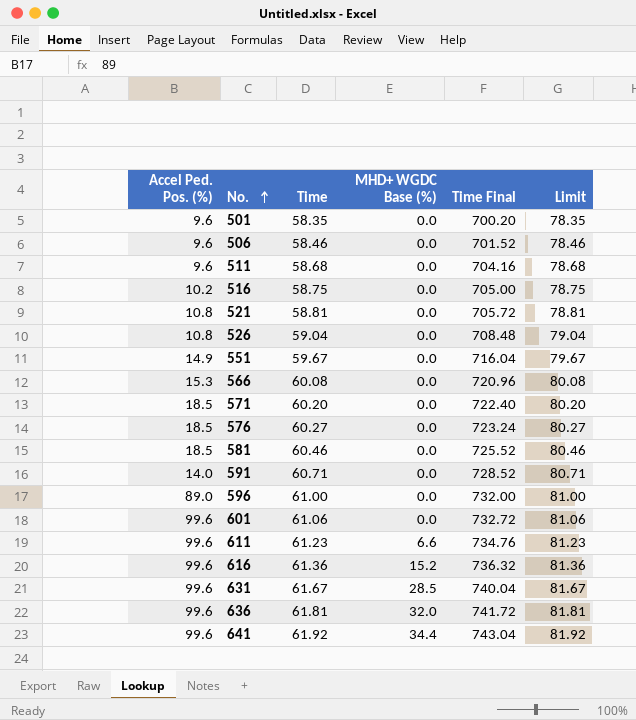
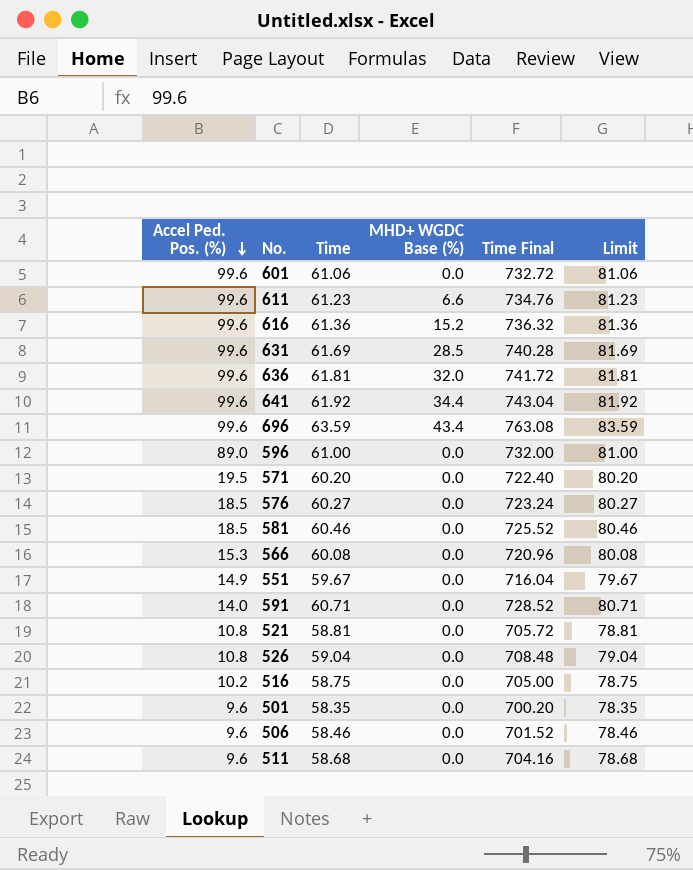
row order: No. ascending -> Accel Ped. Pos. (%) descending
631 | Time: 61.67 -> 61.69
631 | Time Final: 740.04 -> 740.28
631 | Limit: 81.67 -> 81.69
row 696: none -> 99.6 | 63.59 | 43.4 | 763.08 | 83.59
571 | Accel Ped. Pos. (%): 18.5 -> 19.5

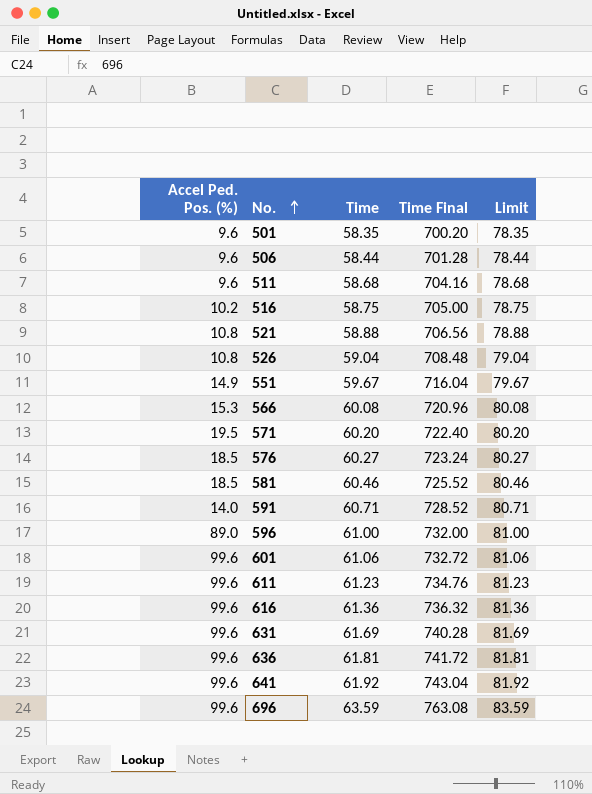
row order: Accel Ped. Pos. (%) descending -> No. ascending
column MHD+ WGDC Base (%) | position: 4 -> none
506 | Time: 58.46 -> 58.44
506 | Time Final: 701.52 -> 701.28
506 | Limit: 78.46 -> 78.44
521 | Time: 58.81 -> 58.88
521 | Time Final: 705.72 -> 706.56
521 | Limit: 78.81 -> 78.88

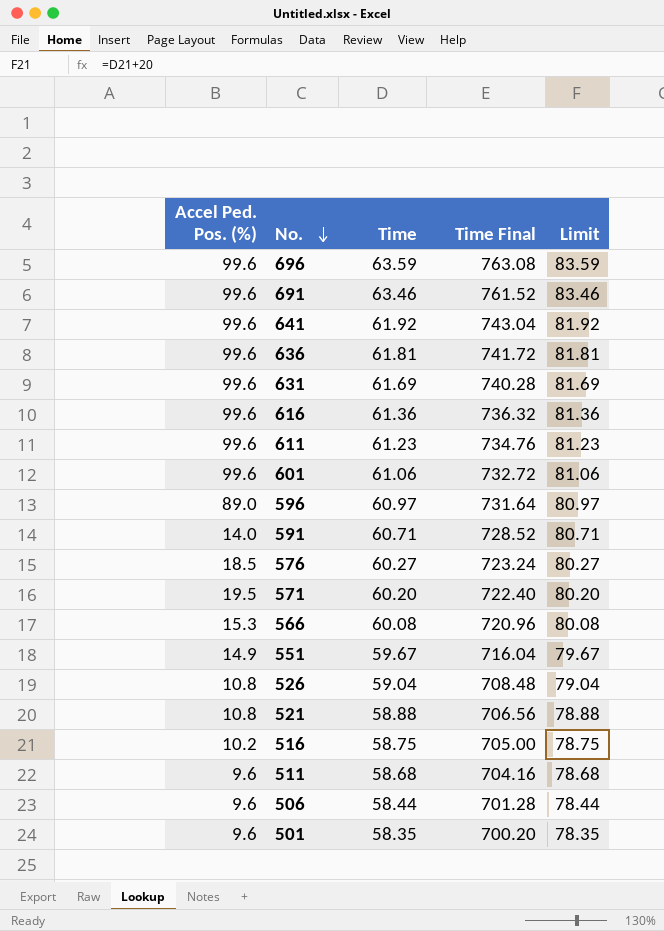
row order: No. ascending -> No. descending
row 581: 18.5 | 60.46 | 725.52 | 80.46 -> none
row 691: none -> 99.6 | 63.46 | 761.52 | 83.46
596 | Time: 61.00 -> 60.97
596 | Time Final: 732.00 -> 731.64
596 | Limit: 81.00 -> 80.97

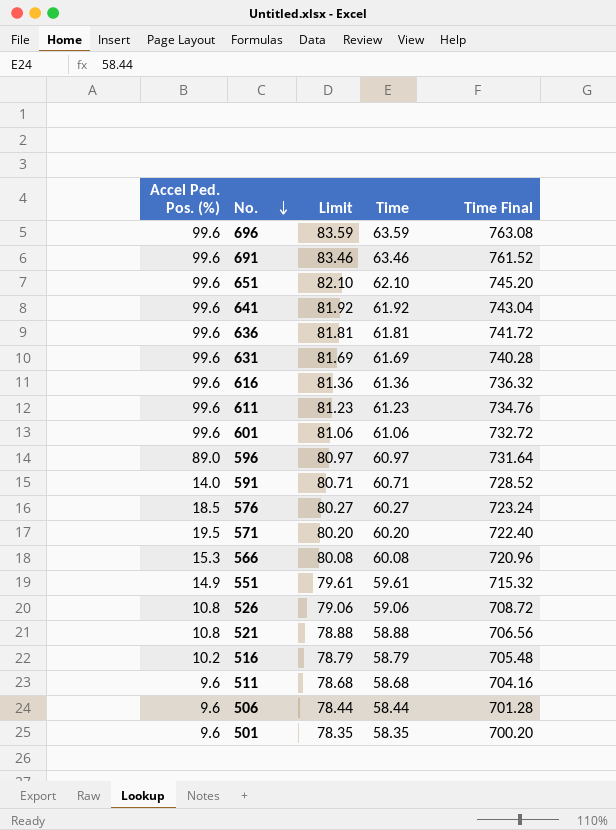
column Limit | position: 5 -> 3
row 651: none -> 99.6 | 82.10 | 62.10 | 745.20
551 | Limit: 79.67 -> 79.61
551 | Time: 59.67 -> 59.61
551 | Time Final: 716.04 -> 715.32
526 | Limit: 79.04 -> 79.06
526 | Time: 59.04 -> 59.06
526 | Time Final: 708.48 -> 708.72
516 | Limit: 78.75 -> 78.79
516 | Time: 58.75 -> 58.79
516 | Time Final: 705.00 -> 705.48

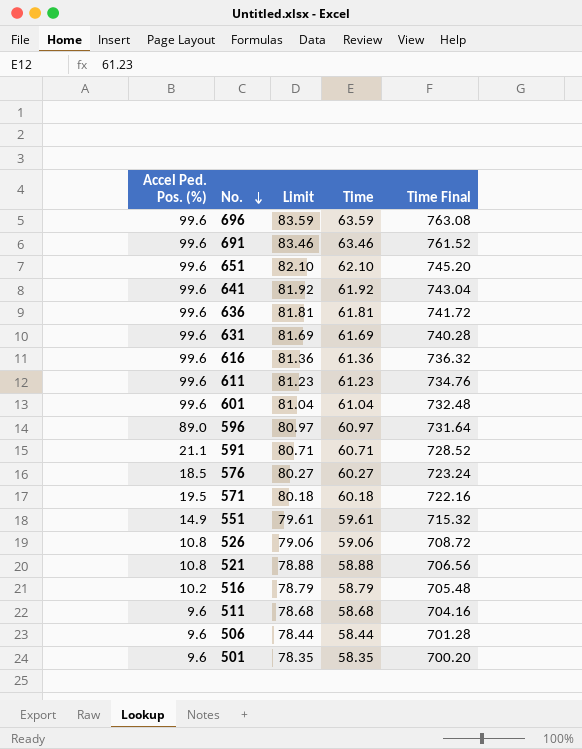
row 566: 15.3 | 80.08 | 60.08 | 720.96 -> none
601 | Limit: 81.06 -> 81.04
601 | Time: 61.06 -> 61.04
601 | Time Final: 732.72 -> 732.48
591 | Accel Ped. Pos. (%): 14.0 -> 21.1
571 | Limit: 80.20 -> 80.18
571 | Time: 60.20 -> 60.18
571 | Time Final: 722.40 -> 722.16

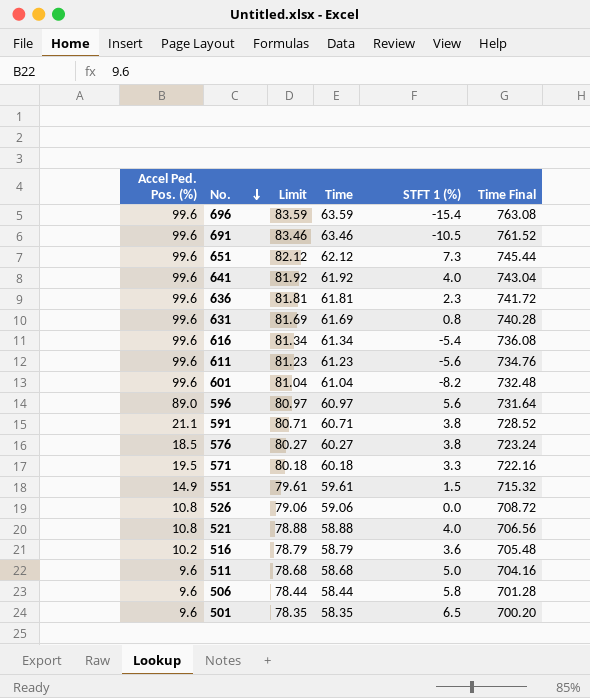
column STFT 1 (%) | position: none -> 5
651 | Limit: 82.10 -> 82.12
651 | Time: 62.10 -> 62.12
651 | Time Final: 745.20 -> 745.44
616 | Limit: 81.36 -> 81.34
616 | Time: 61.36 -> 61.34
616 | Time Final: 736.32 -> 736.08

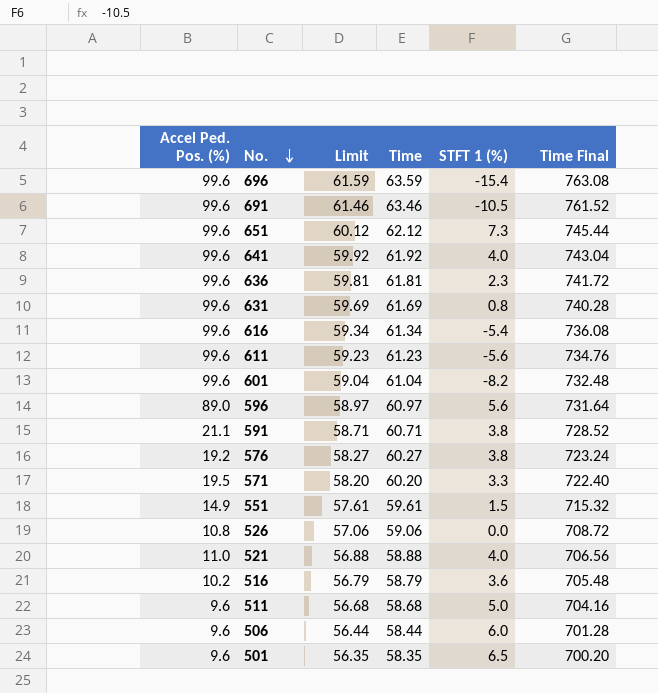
column Limit | formula: [Time] + 20 -> [Time] - 2
576 | Accel Ped. Pos. (%): 18.5 -> 19.2
571 | Time: 60.18 -> 60.20
571 | Time Final: 722.16 -> 722.40
521 | Accel Ped. Pos. (%): 10.8 -> 11.0
506 | STFT 1 (%): 5.8 -> 6.0

